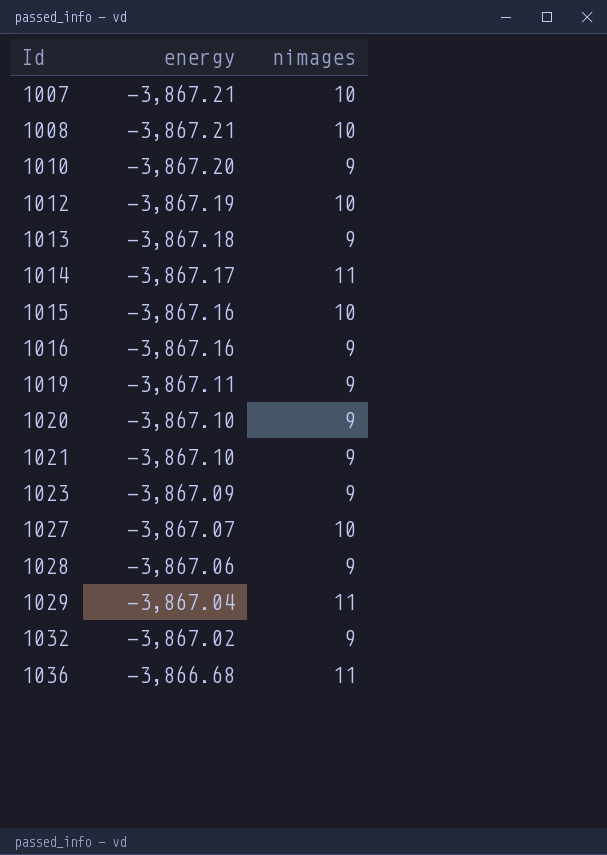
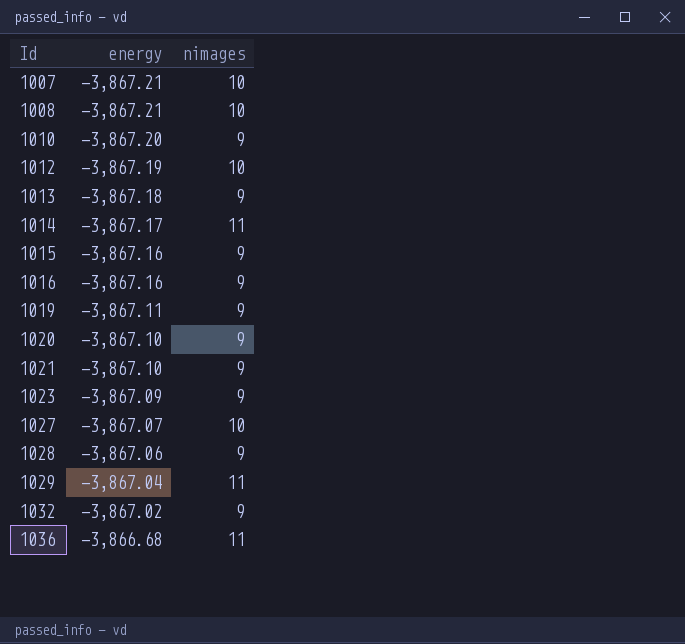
1015 | nimages: 10 -> 9

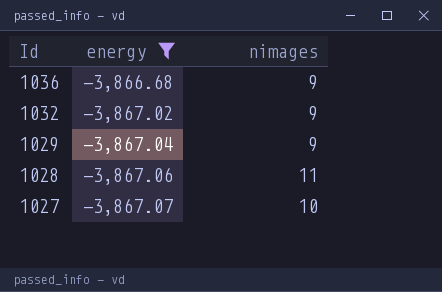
filter: none -> energy >= -3,867.07
row order: Id ascending -> Id descending
1036 | nimages: 11 -> 9
1029 | nimages: 11 -> 9
1028 | nimages: 9 -> 11

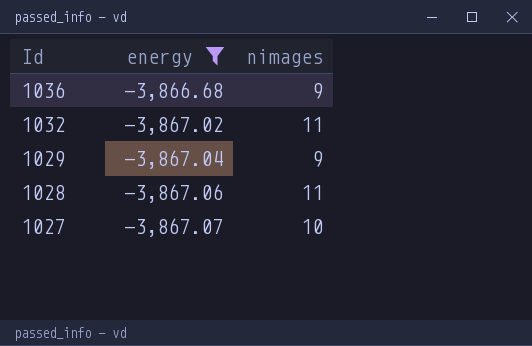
1032 | nimages: 9 -> 11

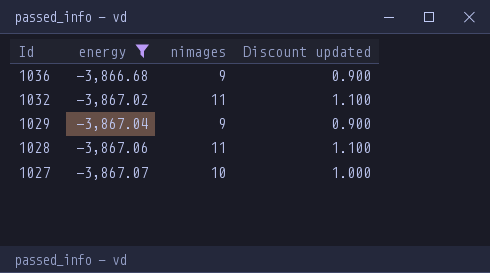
column Discount updated | formula: none -> [nimages] * 0.1

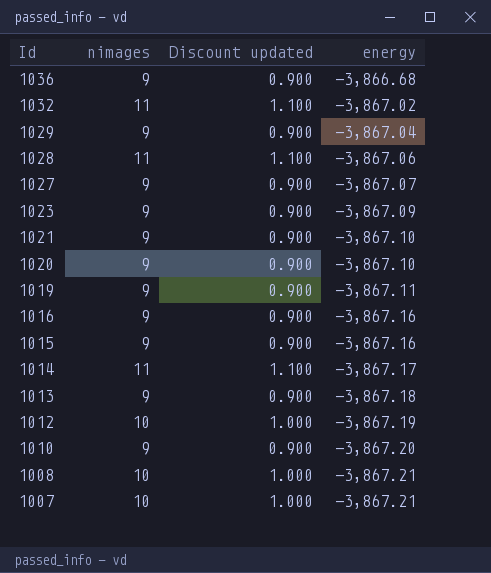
filter: energy >= -3,867.07 -> none
column energy | position: 2 -> 4
1027 | nimages: 10 -> 9
1027 | Discount updated: 1.000 -> 0.900

